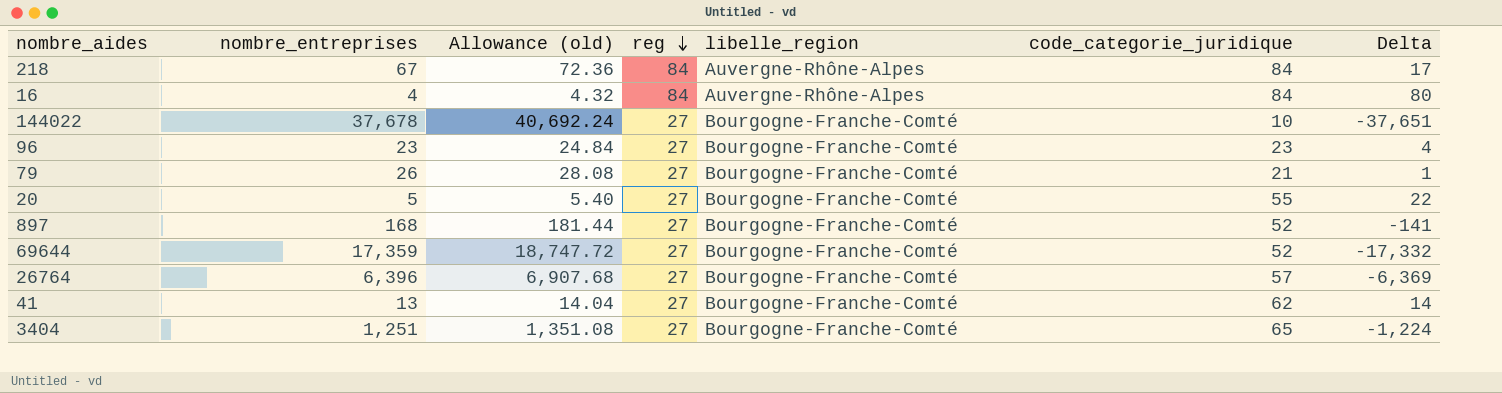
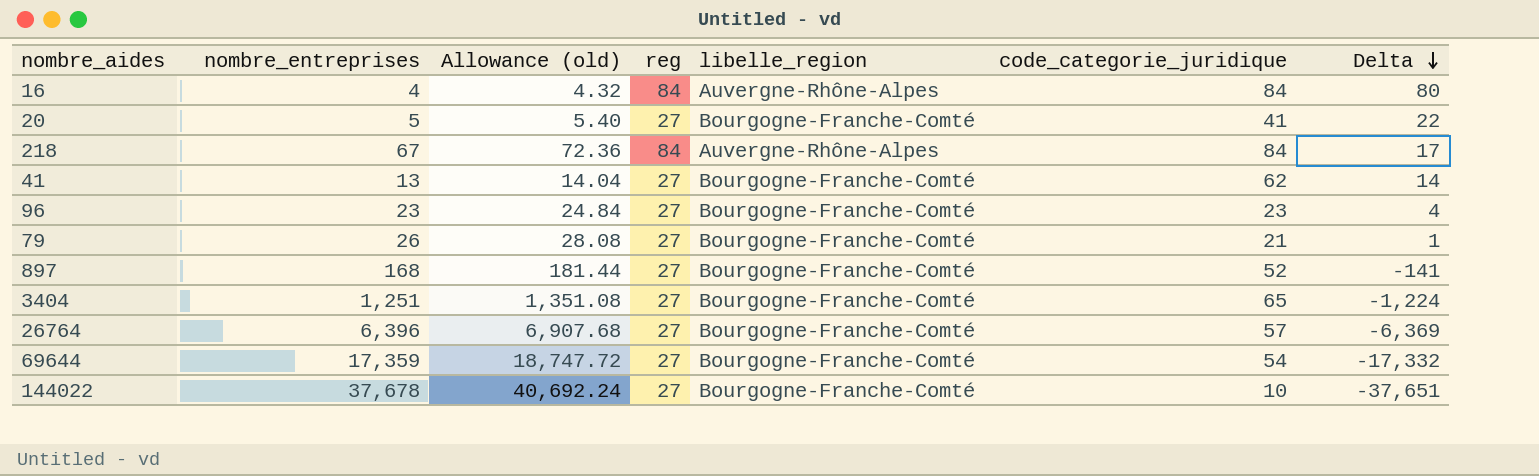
row order: reg descending -> Delta descending
20 | code_categorie_juridique: 55 -> 41
69644 | code_categorie_juridique: 52 -> 54

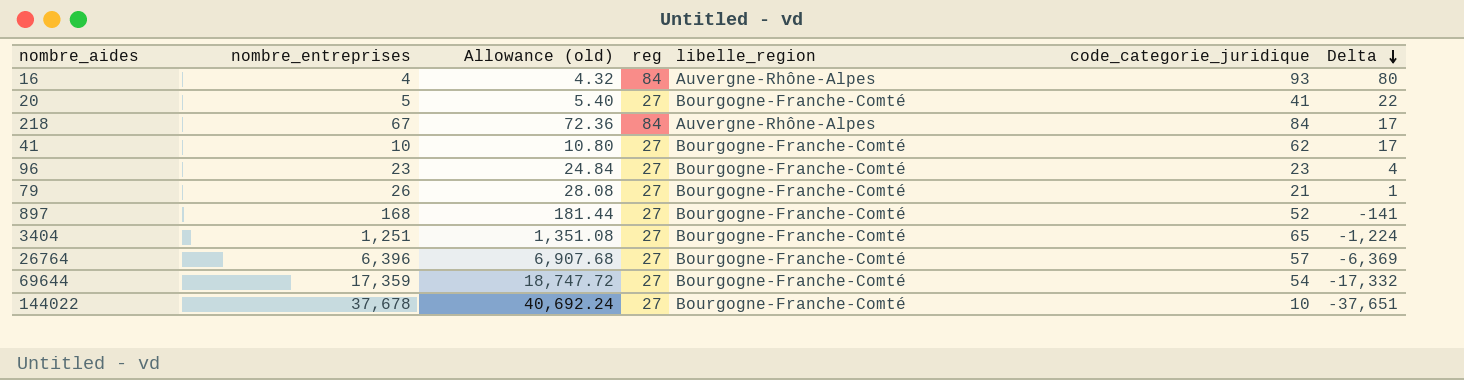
16 | code_categorie_juridique: 84 -> 93
41 | nombre_entreprises: 13 -> 10
41 | Allowance (old): 14.04 -> 10.80
41 | Delta: 14 -> 17

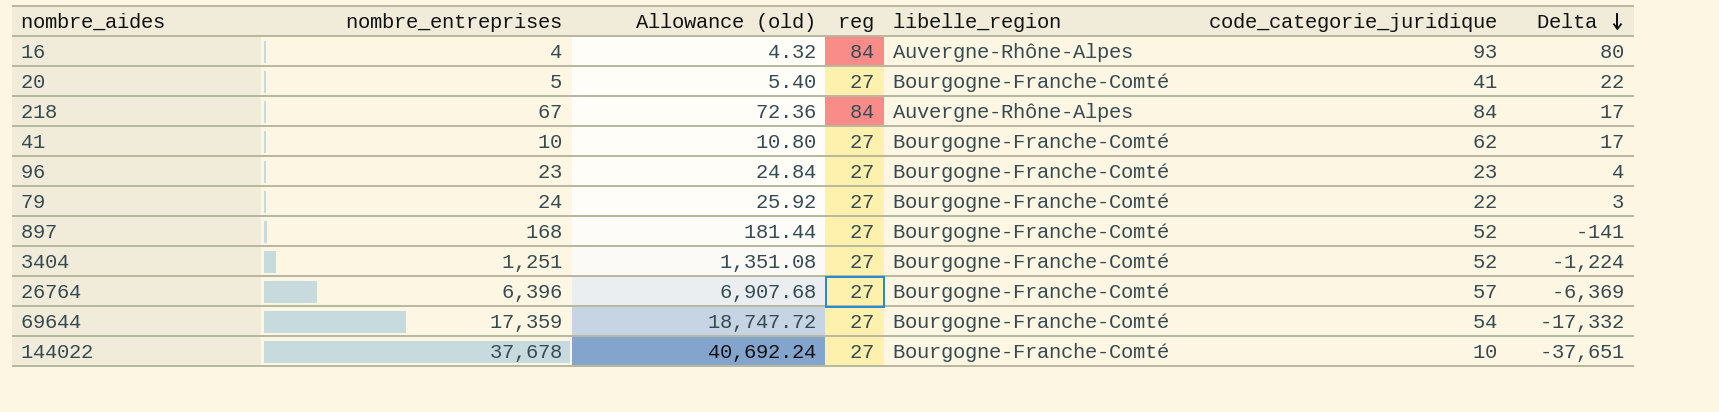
79 | nombre_entreprises: 26 -> 24
79 | Allowance (old): 28.08 -> 25.92
79 | code_categorie_juridique: 21 -> 22
79 | Delta: 1 -> 3
3404 | code_categorie_juridique: 65 -> 52

